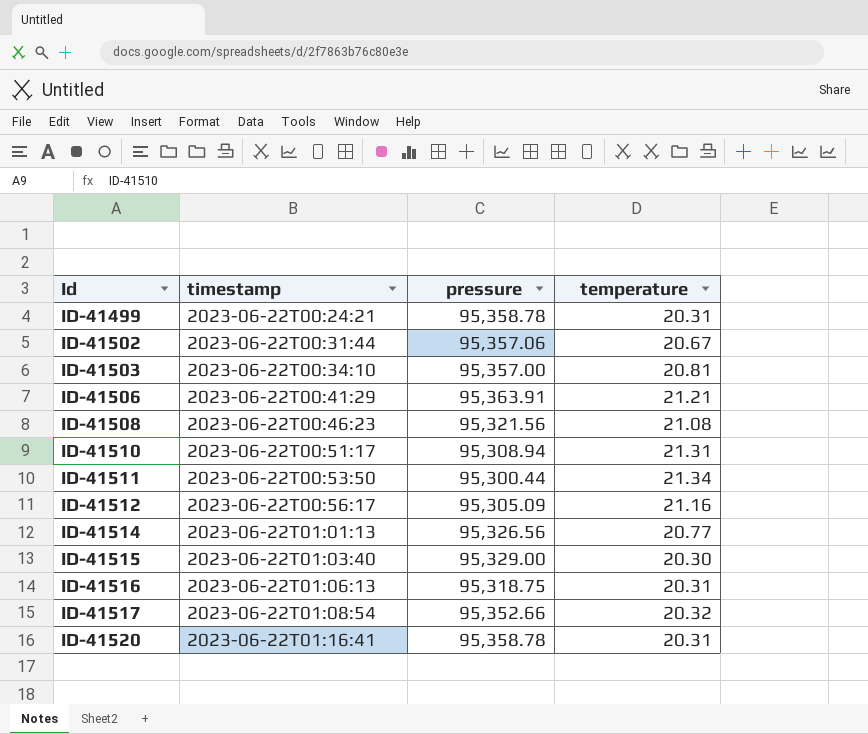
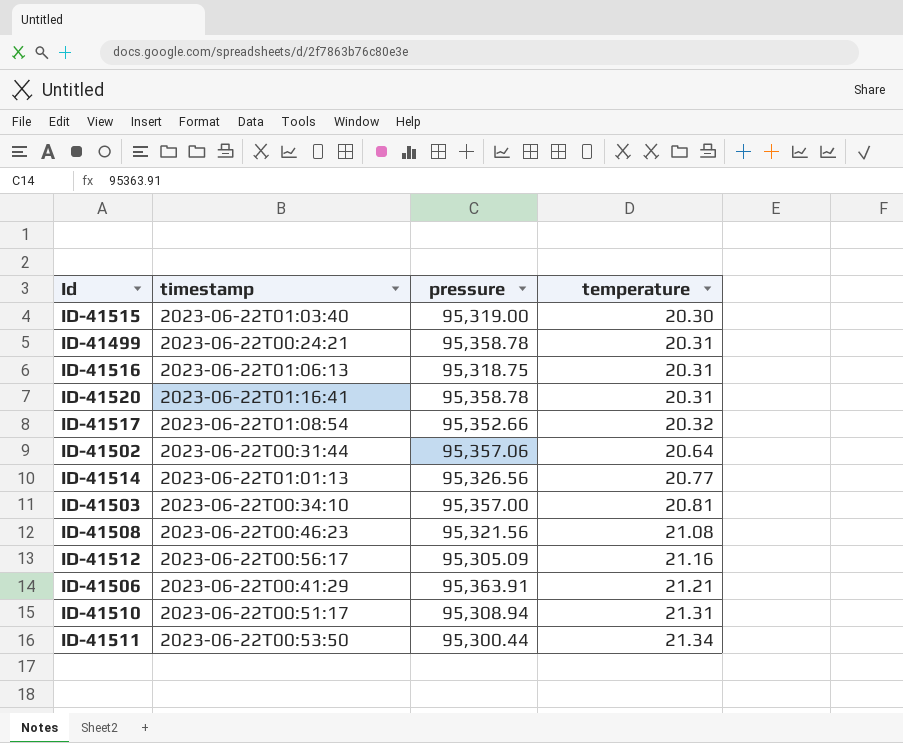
row order: Id ascending -> temperature ascending
ID-41515 | pressure: 95,329.00 -> 95,319.00
ID-41502 | temperature: 20.67 -> 20.64

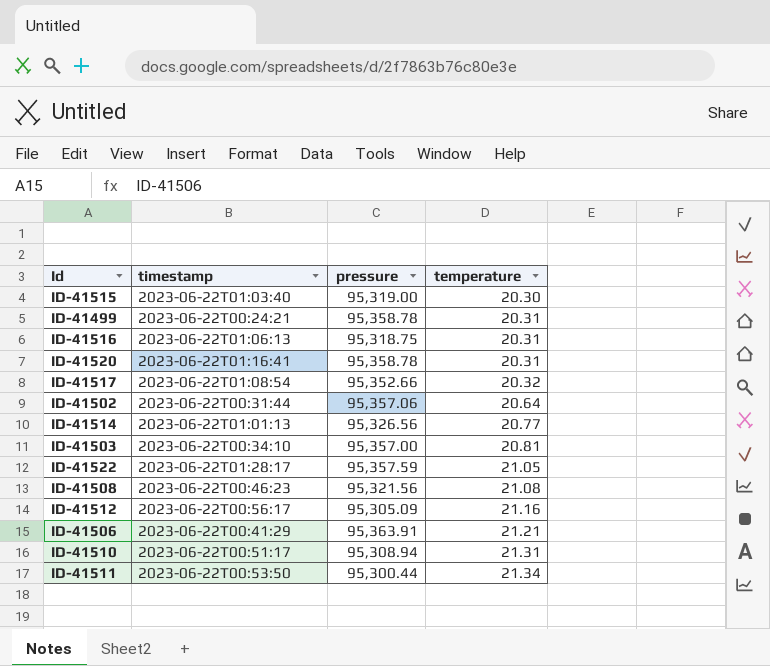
row ID-41522: none -> 2023-06-22T01:28:17 | 95,357.59 | 21.05

